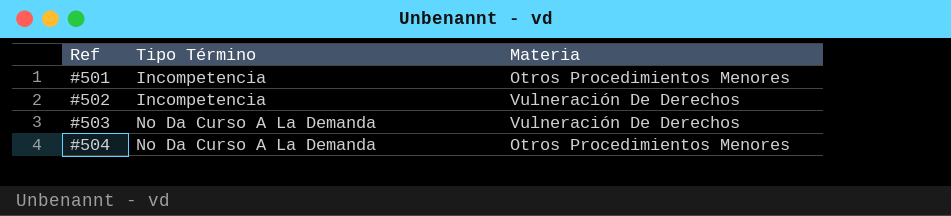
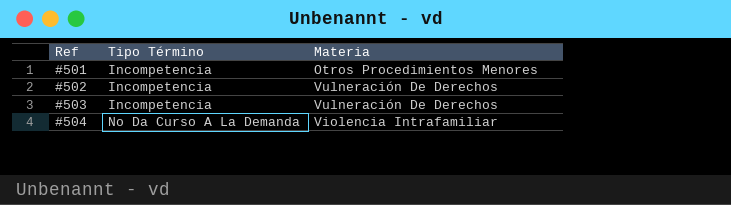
#503 | Tipo Término: No Da Curso A La Demanda -> Incompetencia
#504 | Materia: Otros Procedimientos Menores -> Violencia Intrafamiliar

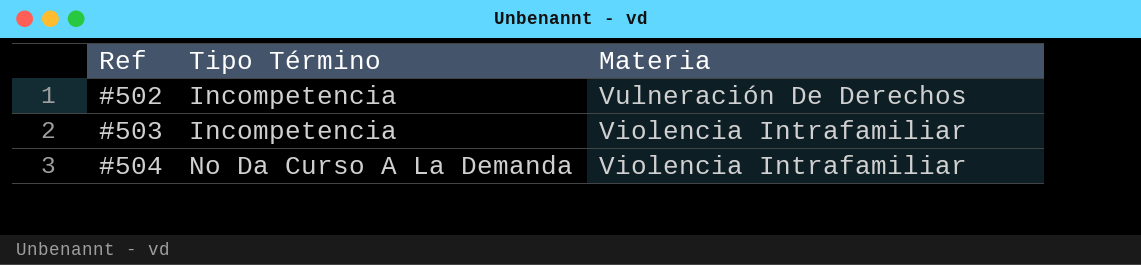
row #501: Incompetencia | Otros Procedimientos Menores -> none
#503 | Materia: Vulneración De Derechos -> Violencia Intrafamiliar

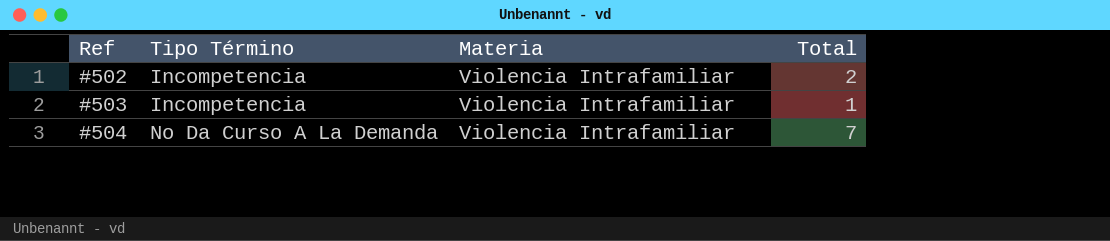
column Total | position: none -> 4
#502 | Materia: Vulneración De Derechos -> Violencia Intrafamiliar

